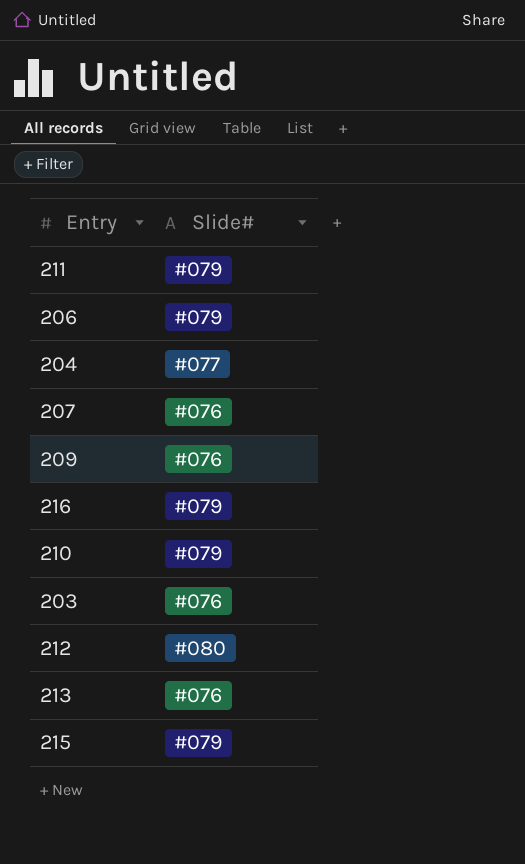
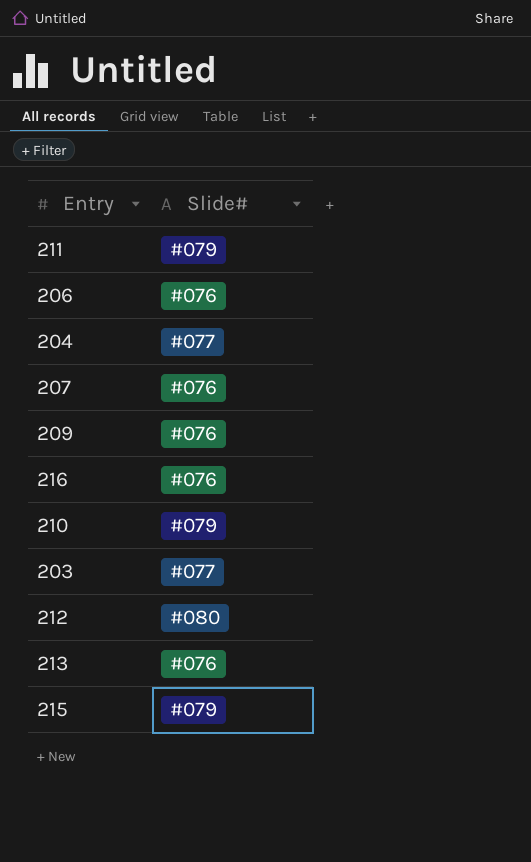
206 | Slide#: #079 -> #076
216 | Slide#: #079 -> #076
203 | Slide#: #076 -> #077

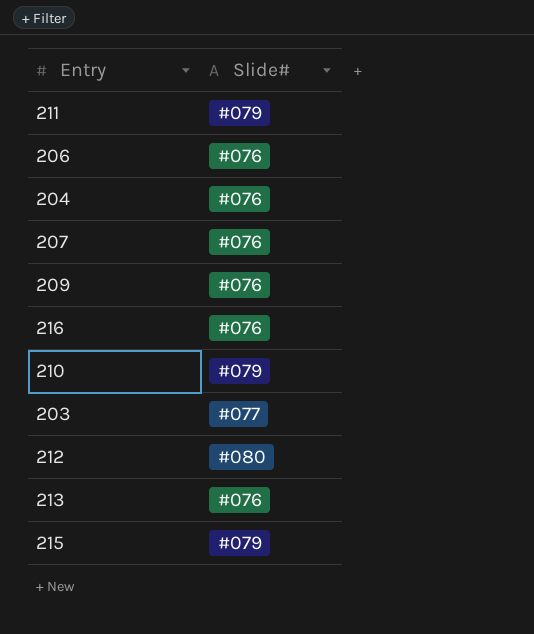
204 | Slide#: #077 -> #076

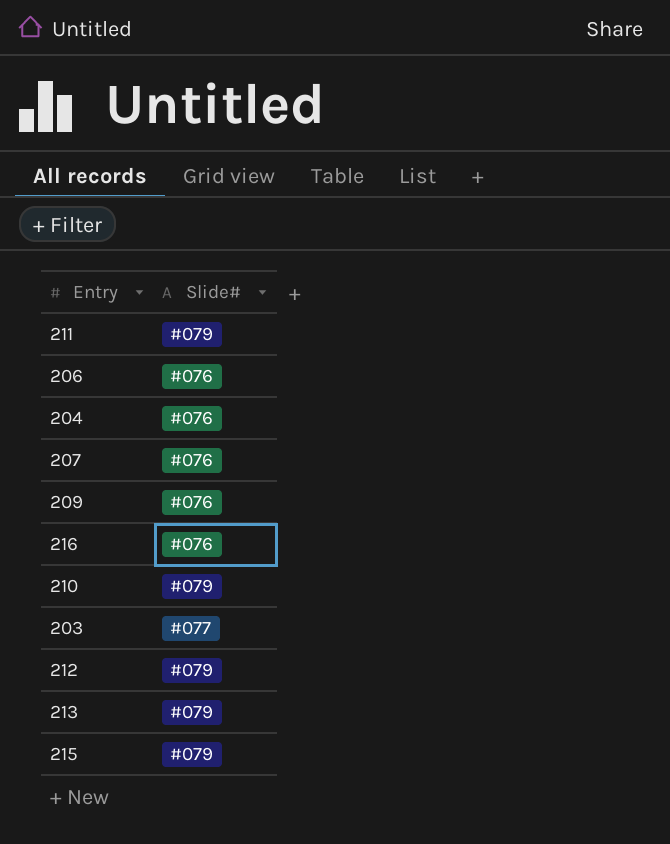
212 | Slide#: #080 -> #079
213 | Slide#: #076 -> #079

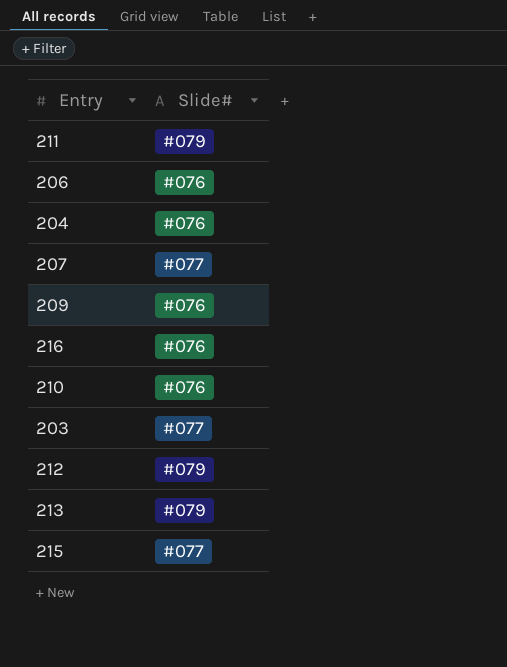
207 | Slide#: #076 -> #077
210 | Slide#: #079 -> #076
215 | Slide#: #079 -> #077

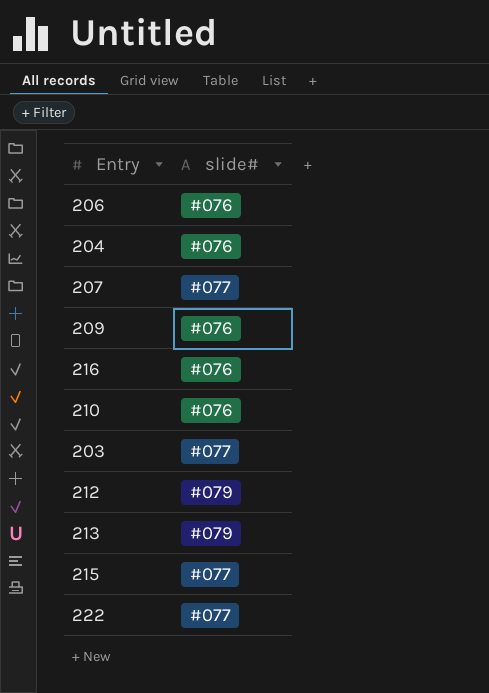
column name: Slide# -> slide#
row 211: #079 -> none
row 222: none -> #077

